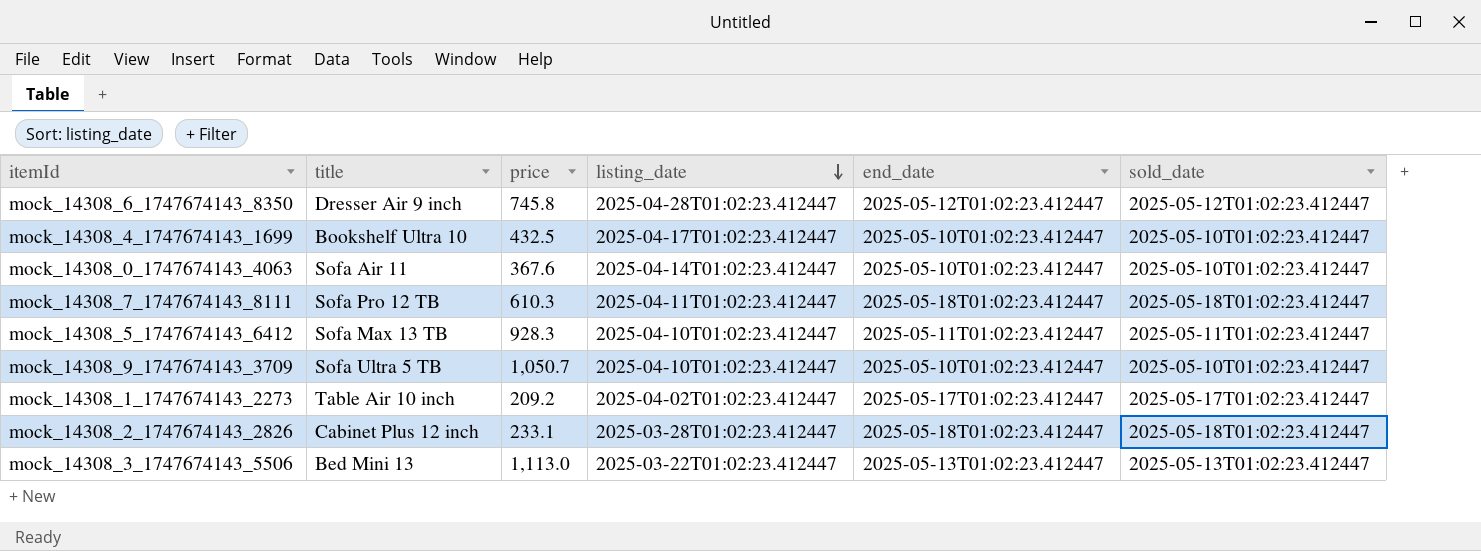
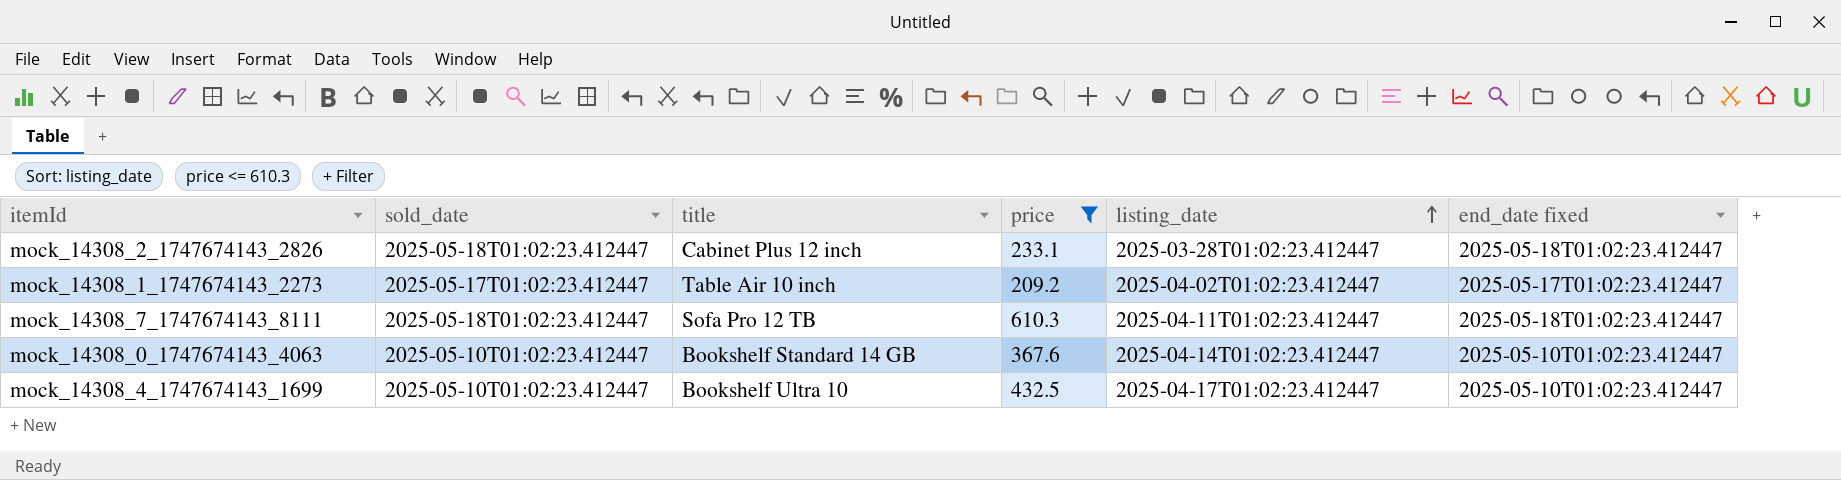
filter: none -> price <= 610.3
row order: listing_date descending -> listing_date ascending
column sold_date | position: 6 -> 2
column name: end_date -> end_date fixed
mock_14308_0_1747674143_4063 | title: Sofa Air 11 -> Bookshelf Standard 14 GB

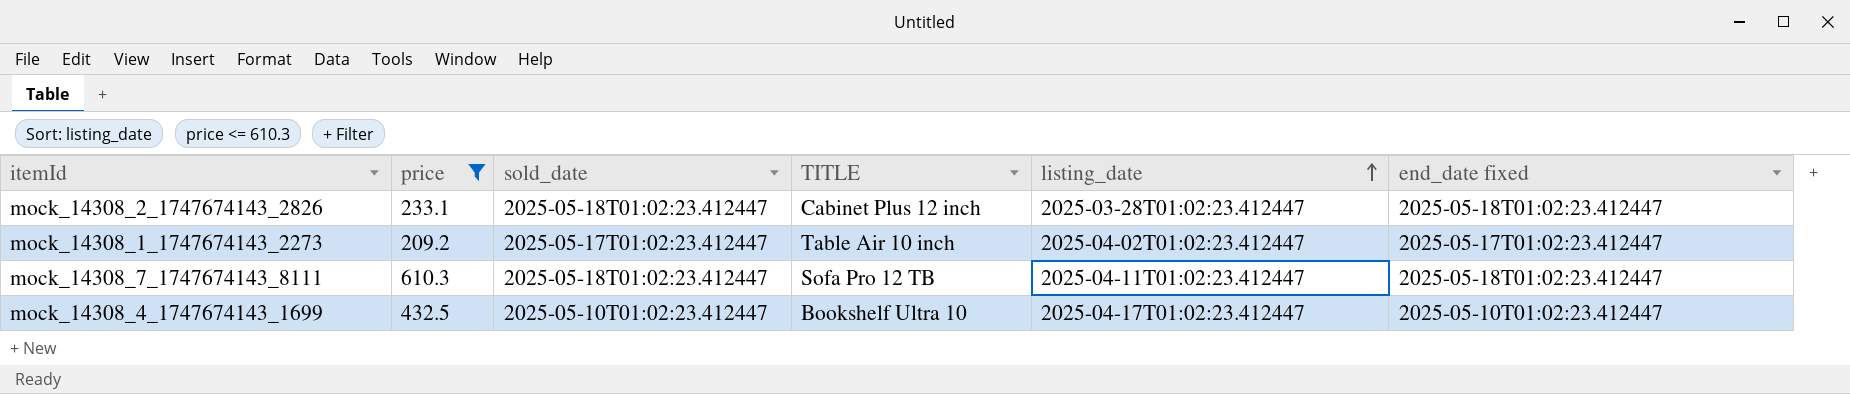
column price | position: 4 -> 2
column name: title -> TITLE
row mock_14308_0_1747674143_4063: 2025-05-10T01:02:23.412447 | Bookshelf Standard 14 GB | 367.6 | 2025-04-14T01:02:23.412447 | 2025-05-10T01:02:23.412447 -> none

